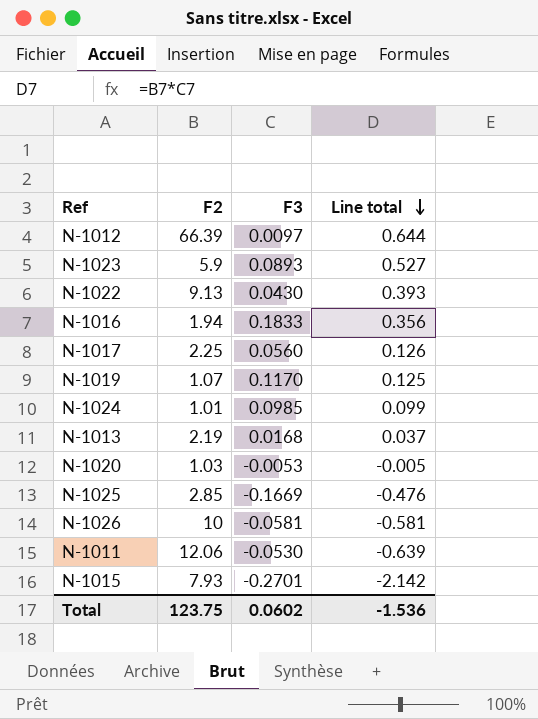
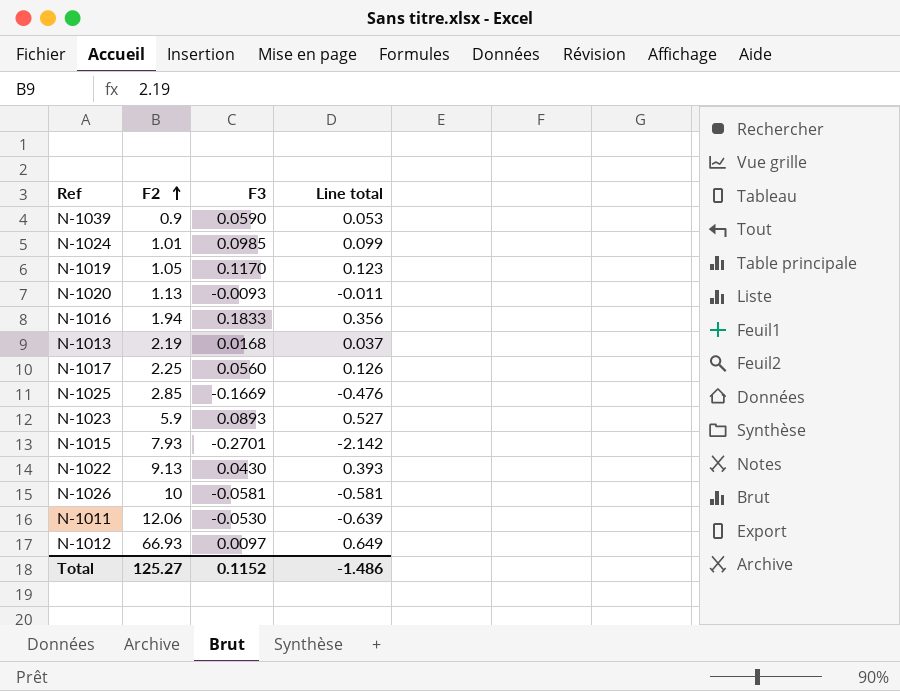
row order: Line total descending -> F2 ascending
row N-1039: none -> 0.9 | 0.0590 | 0.053
N-1019 | F2: 1.07 -> 1.05
N-1019 | Line total: 0.125 -> 0.123
N-1020 | F2: 1.03 -> 1.13
N-1020 | F3: -0.0053 -> -0.0093
N-1020 | Line total: -0.005 -> -0.011
N-1012 | F2: 66.39 -> 66.93
N-1012 | Line total: 0.644 -> 0.649
Total | F2: 123.75 -> 125.27
Total | F3: 0.0602 -> 0.1152
Total | Line total: -1.536 -> -1.486

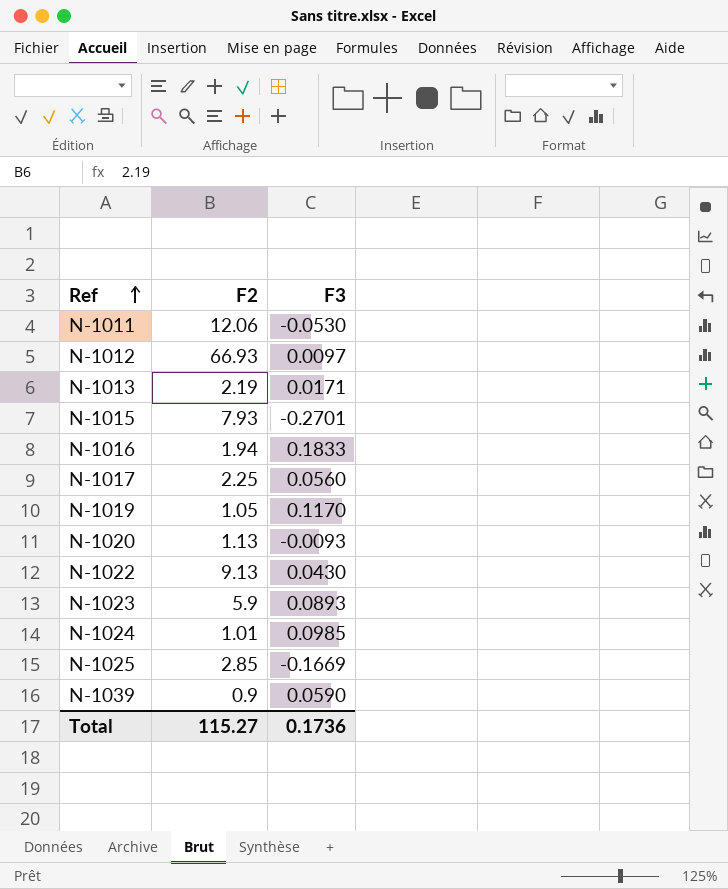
row order: F2 ascending -> Ref ascending
column Line total | formula: [F2] * [F3] -> none
row N-1026: 10 | -0.0581 | -0.581 -> none
N-1013 | F3: 0.0168 -> 0.0171
Total | F2: 125.27 -> 115.27
Total | F3: 0.1152 -> 0.1736

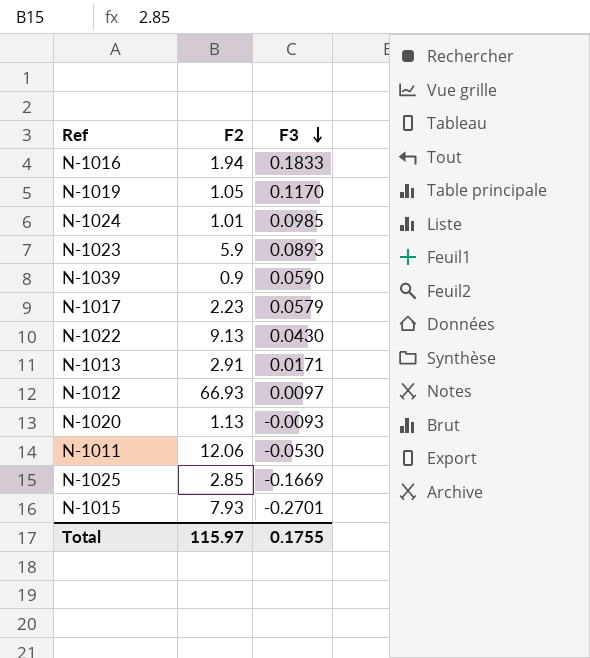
row order: Ref ascending -> F3 descending
N-1017 | F2: 2.25 -> 2.23
N-1017 | F3: 0.0560 -> 0.0579
N-1013 | F2: 2.19 -> 2.91
Total | F2: 115.27 -> 115.97
Total | F3: 0.1736 -> 0.1755

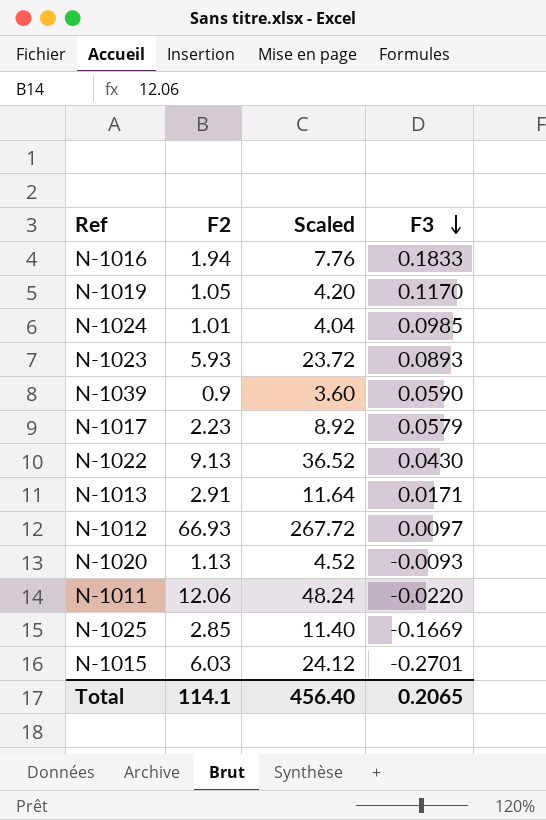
column Scaled | formula: none -> [F2] * 4
N-1023 | F2: 5.9 -> 5.93
N-1011 | F3: -0.0530 -> -0.0220
N-1015 | F2: 7.93 -> 6.03
Total | F2: 115.97 -> 114.1
Total | F3: 0.1755 -> 0.2065

